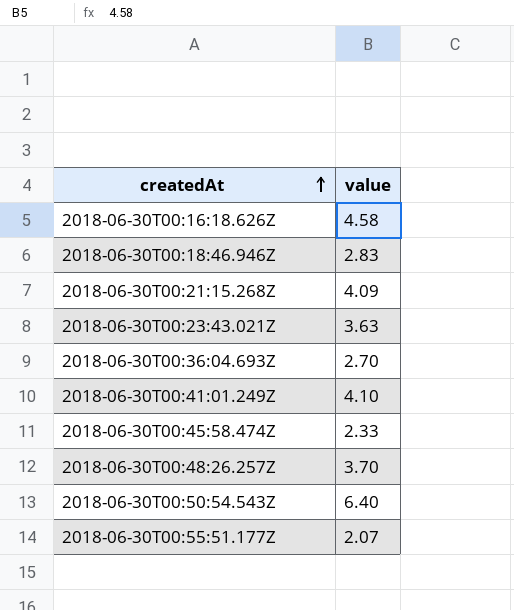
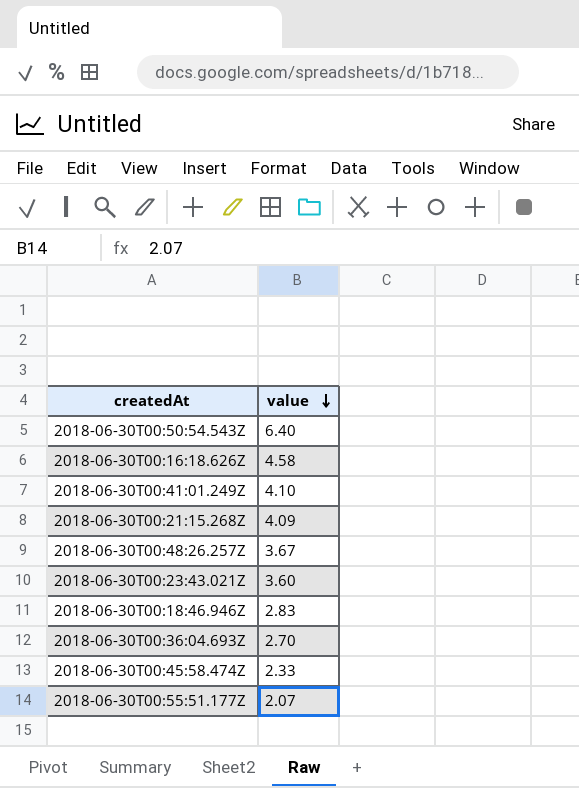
row order: createdAt ascending -> value descending
2018-06-30T00:48:26.257Z | value: 3.70 -> 3.67
2018-06-30T00:23:43.021Z | value: 3.63 -> 3.60

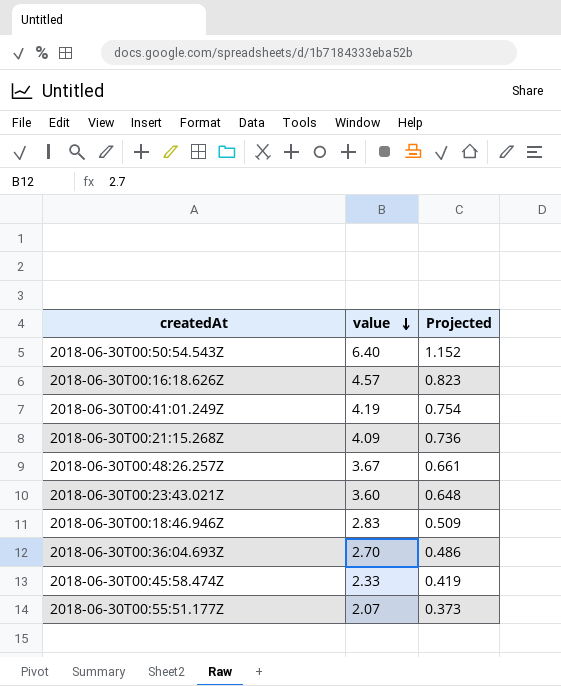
column Projected | formula: none -> [value] * 0.18
2018-06-30T00:16:18.626Z | value: 4.58 -> 4.57
2018-06-30T00:41:01.249Z | value: 4.10 -> 4.19

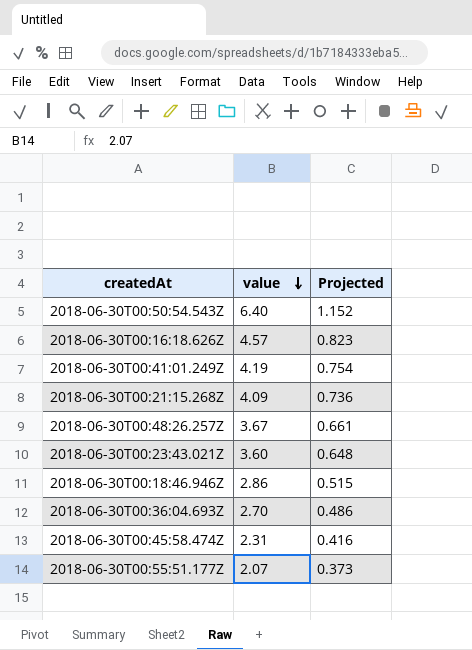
2018-06-30T00:18:46.946Z | value: 2.83 -> 2.86
2018-06-30T00:18:46.946Z | Projected: 0.509 -> 0.515
2018-06-30T00:45:58.474Z | value: 2.33 -> 2.31
2018-06-30T00:45:58.474Z | Projected: 0.419 -> 0.416

